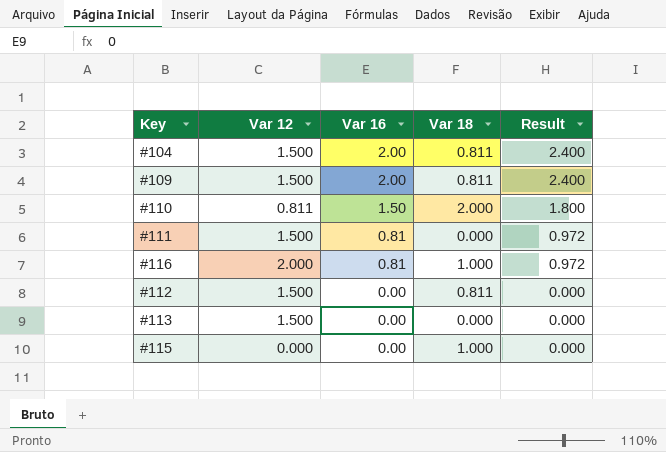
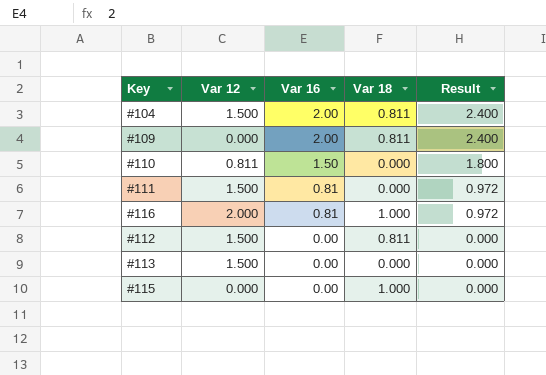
#109 | Var 12: 1.500 -> 0.000
#110 | Var 18: 2.000 -> 0.000

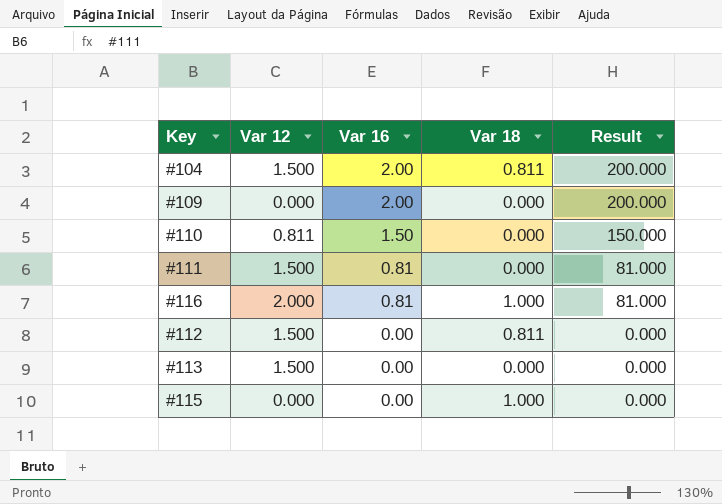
column Result | formula: [Var 16] * 1.2 -> [Var 16] * 100
#109 | Var 18: 0.811 -> 0.000

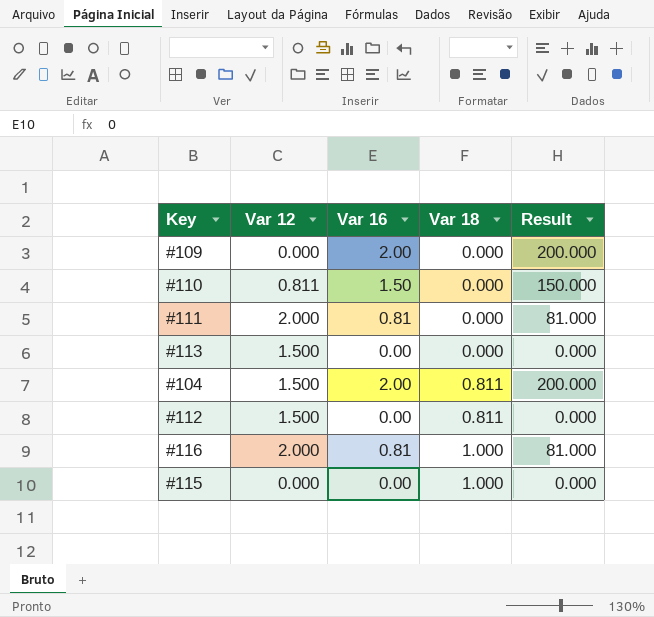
row order: Var 16 descending -> Var 18 ascending
#111 | Var 12: 1.500 -> 2.000

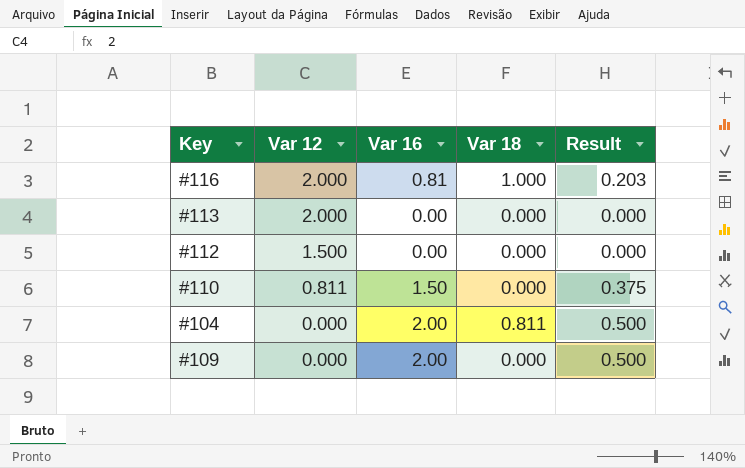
row order: Var 18 ascending -> Var 12 descending
column Result | formula: [Var 16] * 100 -> [Var 16] * 0.25
row #111: 2.000 | 0.81 | 0.000 | 81.000 -> none
row #115: 0.000 | 0.00 | 1.000 | 0.000 -> none
#113 | Var 12: 1.500 -> 2.000
#112 | Var 18: 0.811 -> 0.000
#104 | Var 12: 1.500 -> 0.000

